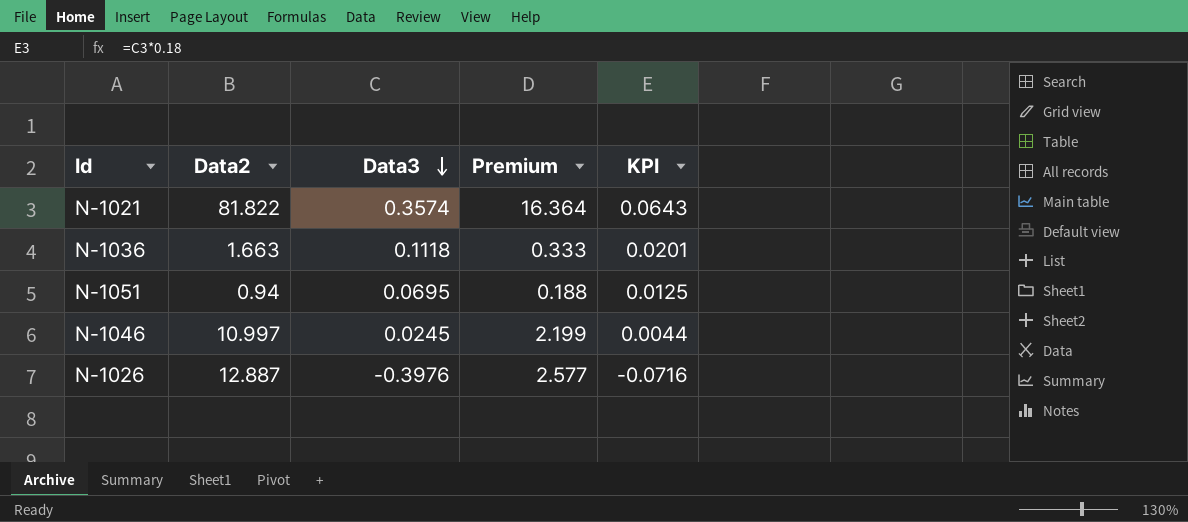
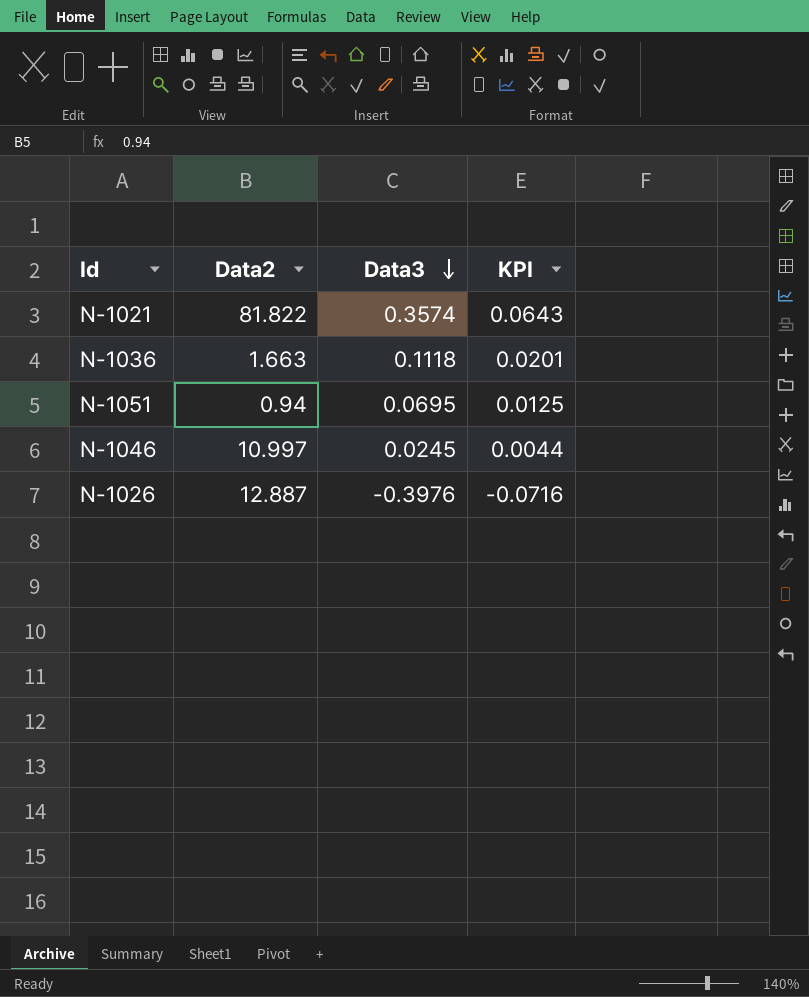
column Premium | formula: [Data2] * 0.2 -> none

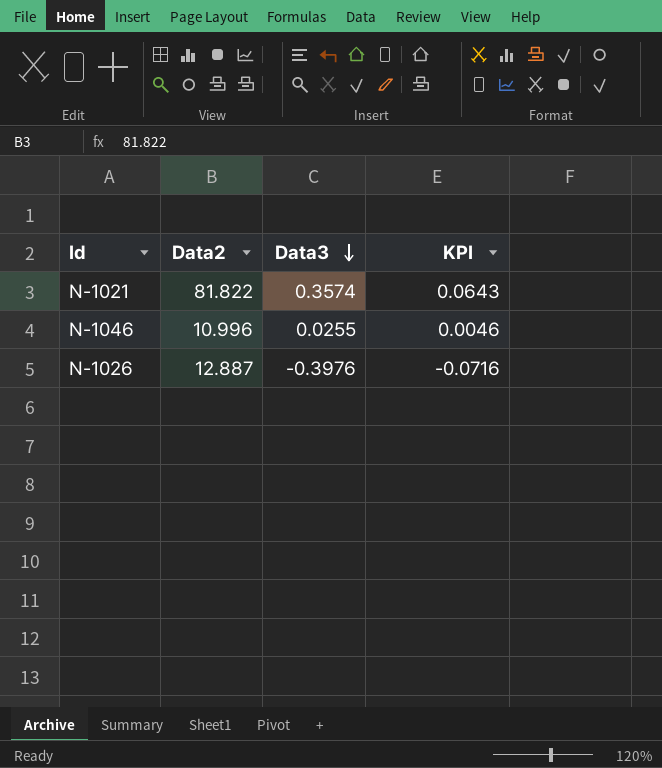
row N-1036: 1.663 | 0.1118 | 0.0201 -> none
row N-1051: 0.94 | 0.0695 | 0.0125 -> none
N-1046 | Data2: 10.997 -> 10.996
N-1046 | Data3: 0.0245 -> 0.0255
N-1046 | KPI: 0.0044 -> 0.0046

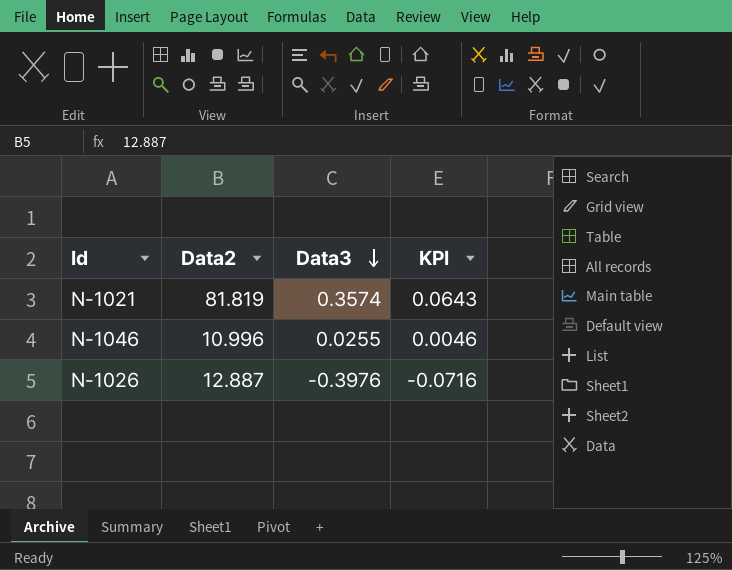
N-1021 | Data2: 81.822 -> 81.819

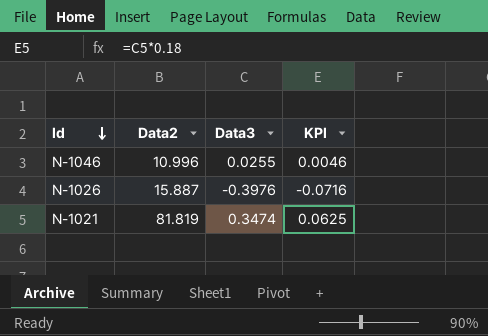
row order: Data3 descending -> Id descending
N-1026 | Data2: 12.887 -> 15.887
N-1021 | Data3: 0.3574 -> 0.3474
N-1021 | KPI: 0.0643 -> 0.0625

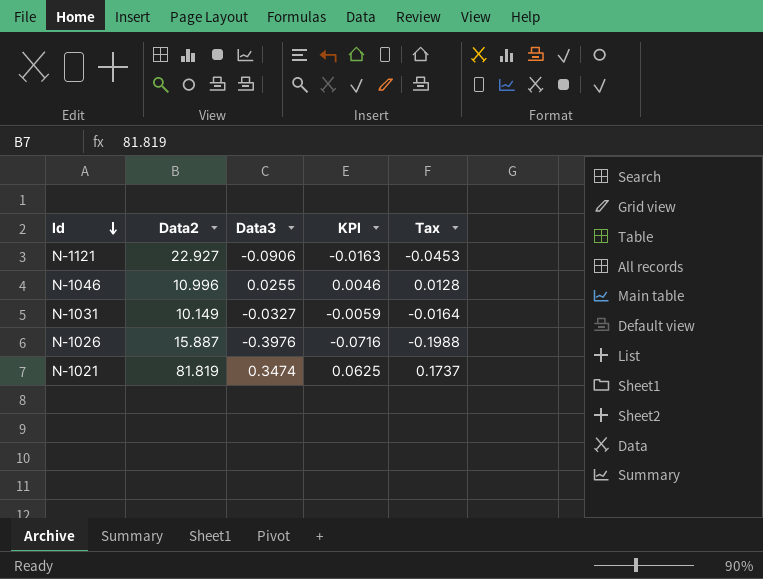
column Tax | formula: none -> [Data3] * 0.5
row N-1121: none -> 22.927 | -0.0906 | -0.0163 | -0.0453
row N-1031: none -> 10.149 | -0.0327 | -0.0059 | -0.0164

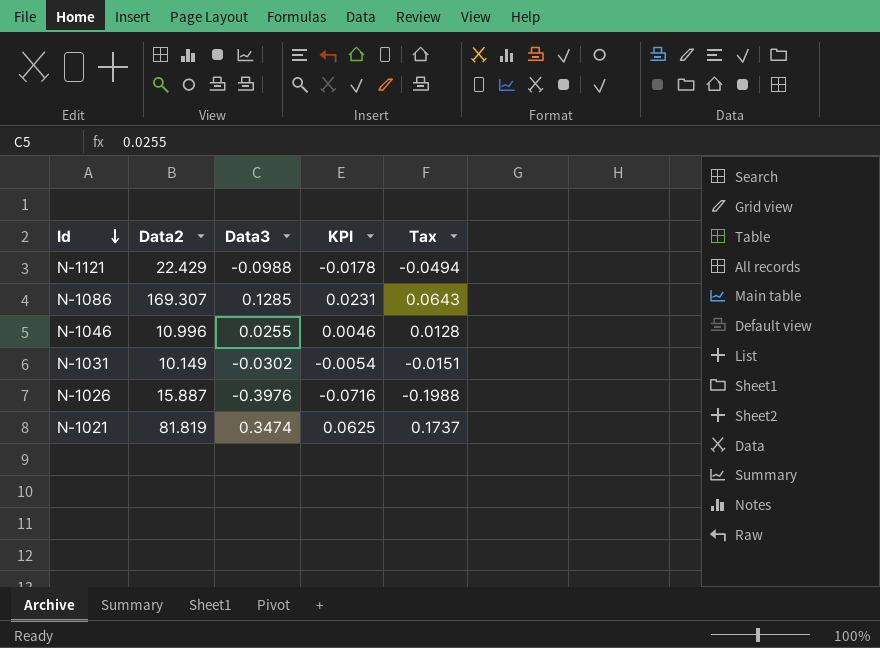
N-1121 | Data2: 22.927 -> 22.429
N-1121 | Data3: -0.0906 -> -0.0988
N-1121 | KPI: -0.0163 -> -0.0178
N-1121 | Tax: -0.0453 -> -0.0494
row N-1086: none -> 169.307 | 0.1285 | 0.0231 | 0.0643
N-1031 | Data3: -0.0327 -> -0.0302
N-1031 | KPI: -0.0059 -> -0.0054
N-1031 | Tax: -0.0164 -> -0.0151

